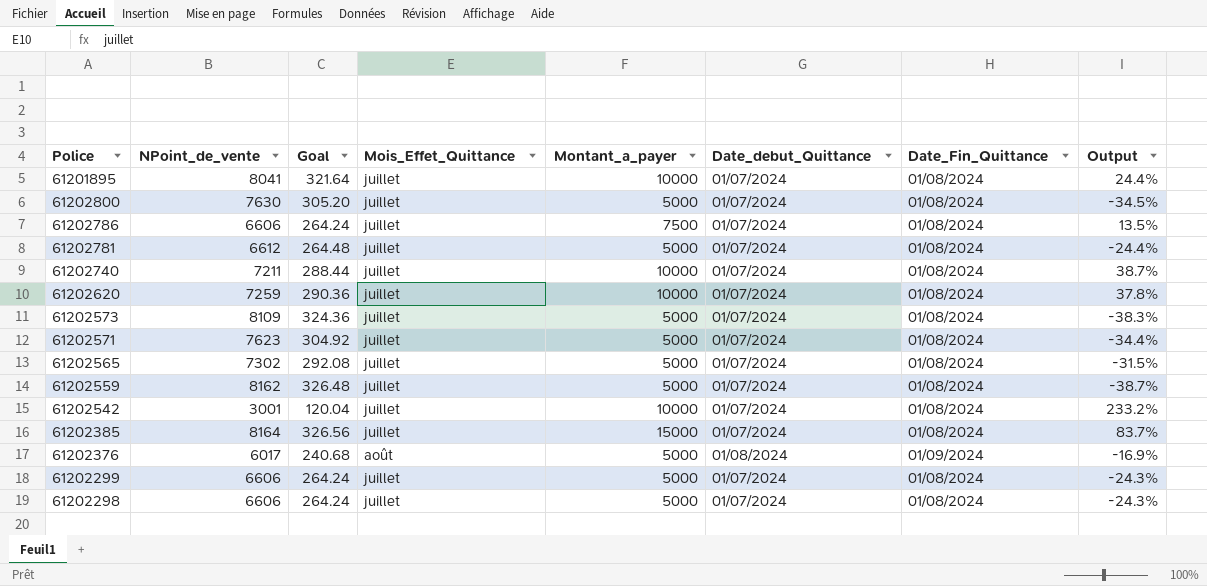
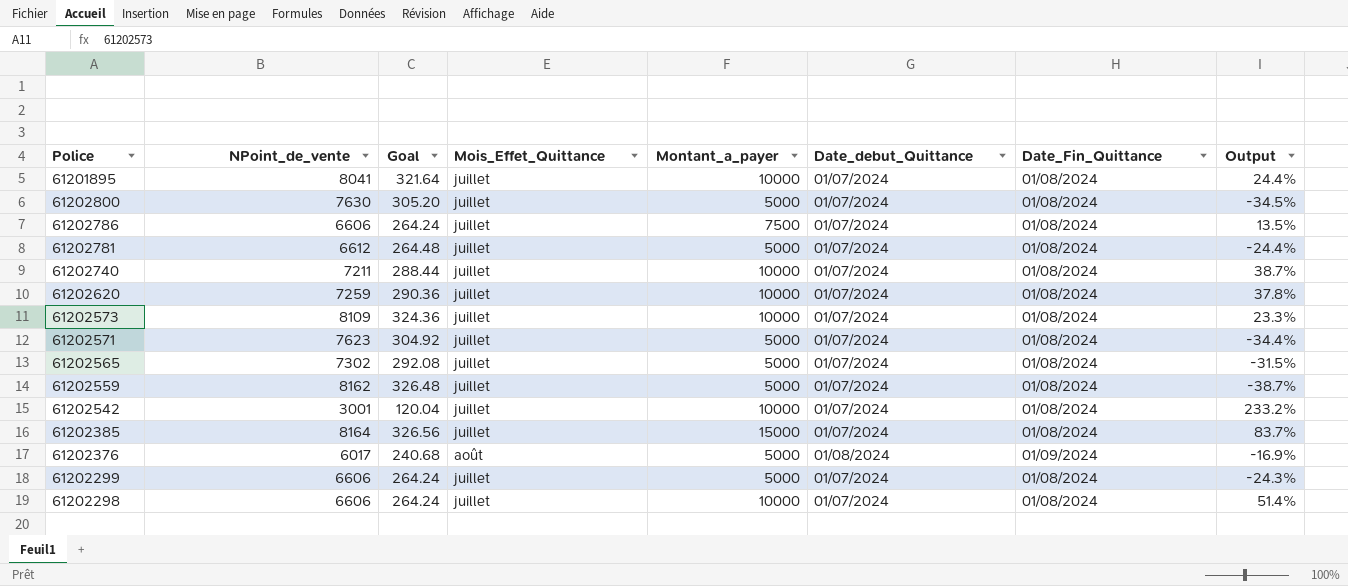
61202573 | Montant_a_payer: 5000 -> 10000
61202573 | Output: -38.3% -> 23.3%
61202298 | Montant_a_payer: 5000 -> 10000
61202298 | Output: -24.3% -> 51.4%

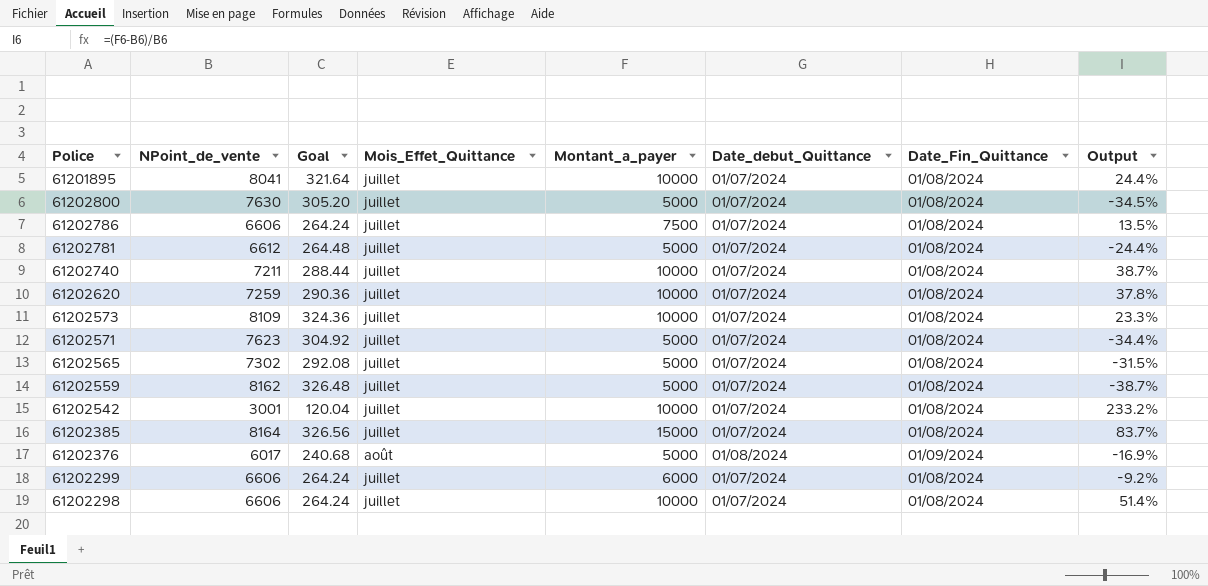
61202299 | Montant_a_payer: 5000 -> 6000
61202299 | Output: -24.3% -> -9.2%

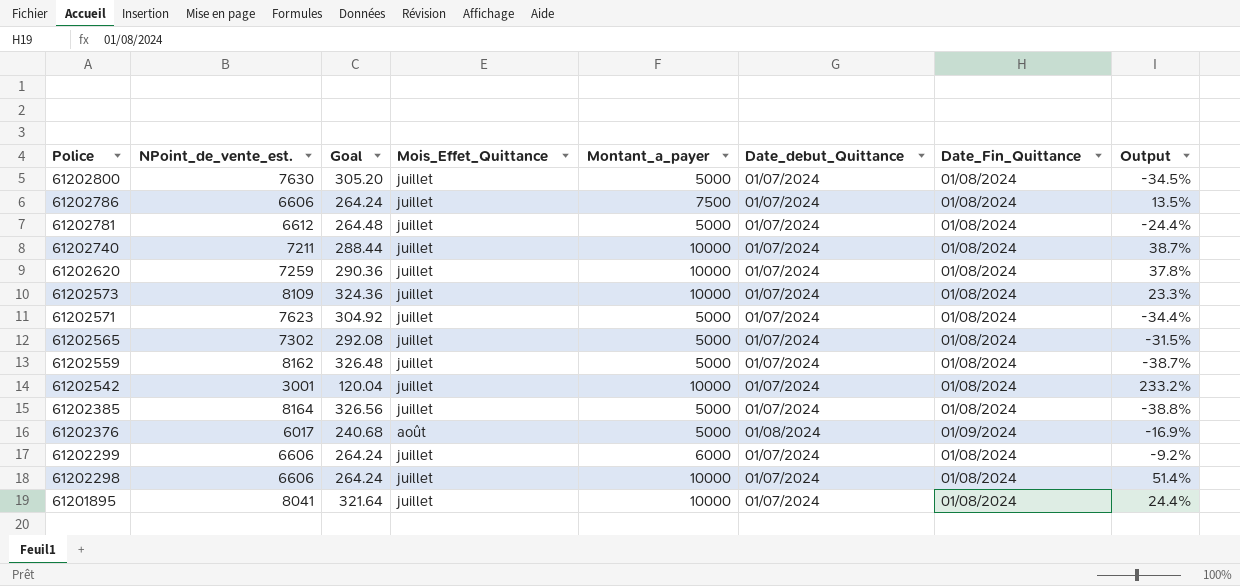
row order: none -> Police descending
column name: NPoint_de_vente -> NPoint_de_vente_est.
61202385 | Montant_a_payer: 15000 -> 5000
61202385 | Output: 83.7% -> -38.8%

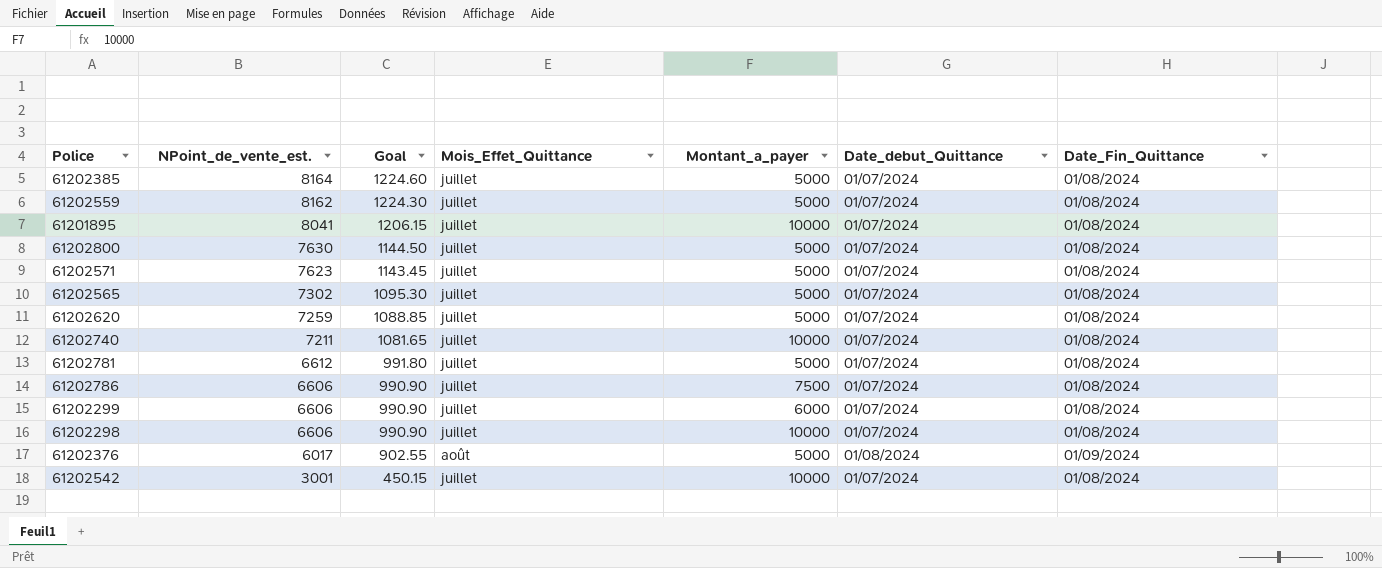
row order: Police descending -> NPoint_de_vente_est. descending
column Output | formula: ([Montant_a_payer] - [NPoint_de_vente_est.]) / [NPoint_de_vente_est.] -> none
column Goal | formula: [NPoint_de_vente_est.] * 0.04 -> [NPoint_de_vente_est.] * 0.15
row 61202573: 8109 | 324.36 | juillet | 10000 | 01/07/2024 | 01/08/2024 | 23.3% -> none
61202620 | Montant_a_payer: 10000 -> 5000

